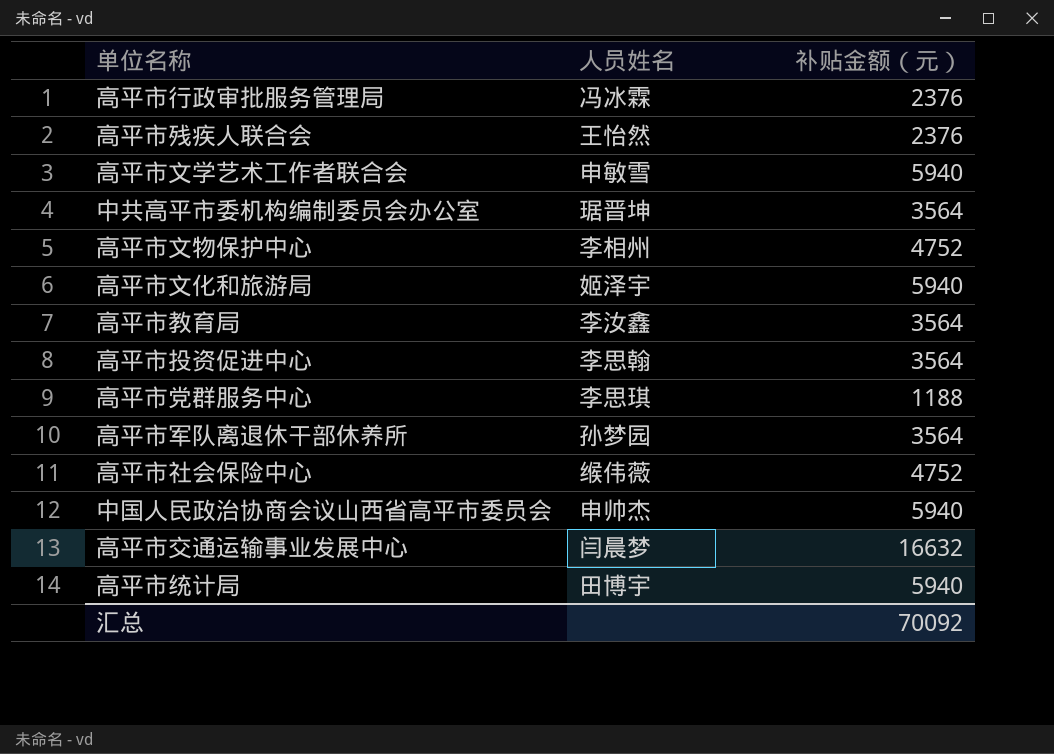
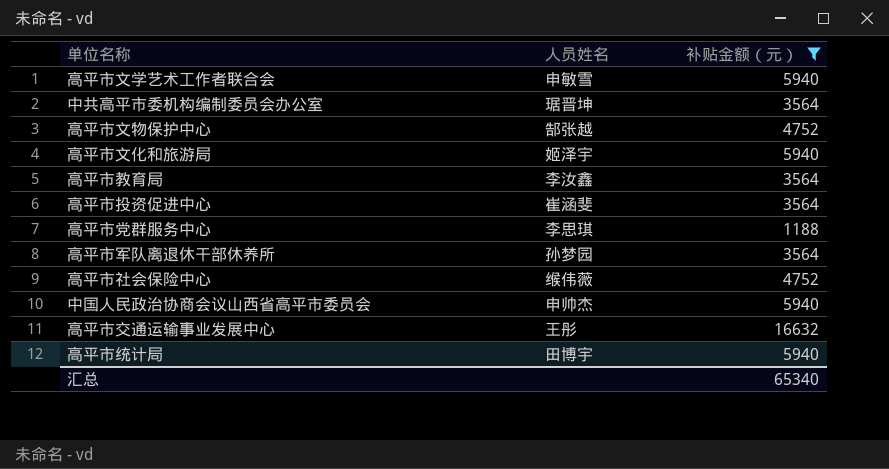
filter: none -> 补贴金额（元） != 2376
高平市文物保护中心 | 人员姓名: 李相州 -> 郜张越
高平市投资促进中心 | 人员姓名: 李思翰 -> 崔涵斐
高平市交通运输事业发展中心 | 人员姓名: 闫晨梦 -> 王彤
汇总 | 补贴金额（元）: 70092 -> 65340

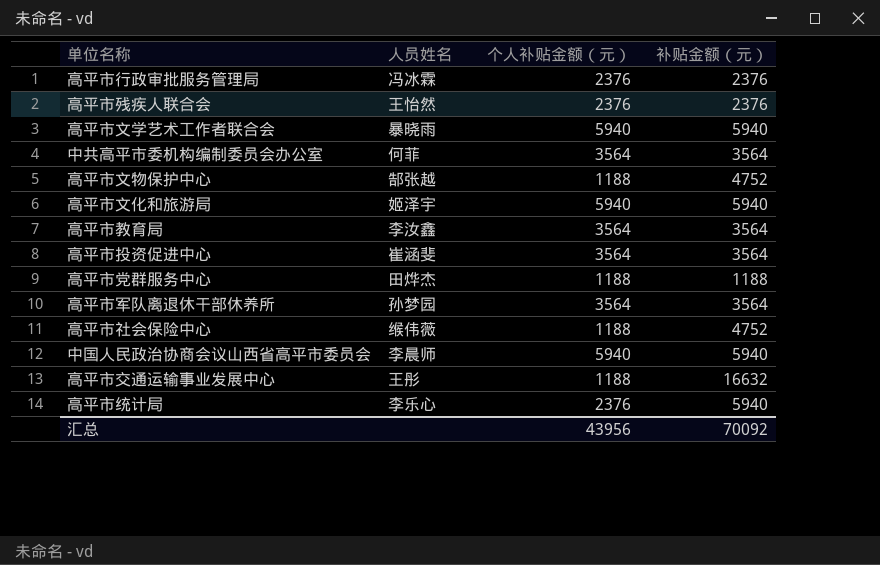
filter: 补贴金额（元） != 2376 -> none
column 个人补贴金额（元） | position: none -> 3
高平市文学艺术工作者联合会 | 人员姓名: 申敏雪 -> 暴晓雨
中共高平市委机构编制委员会办公室 | 人员姓名: 琚晋坤 -> 何菲
高平市党群服务中心 | 人员姓名: 李思琪 -> 田烨杰
中国人民政治协商会议山西省高平市委员会 | 人员姓名: 申帅杰 -> 李晨师
高平市统计局 | 人员姓名: 田博宇 -> 李乐心
汇总 | 补贴金额（元）: 65340 -> 70092

